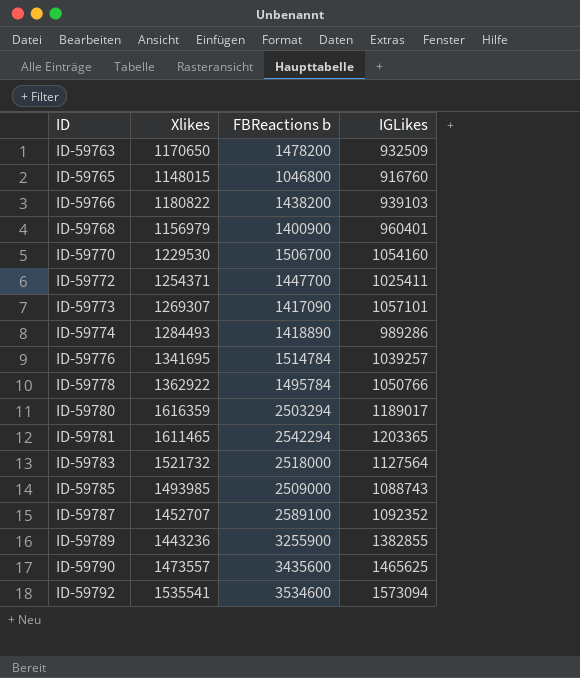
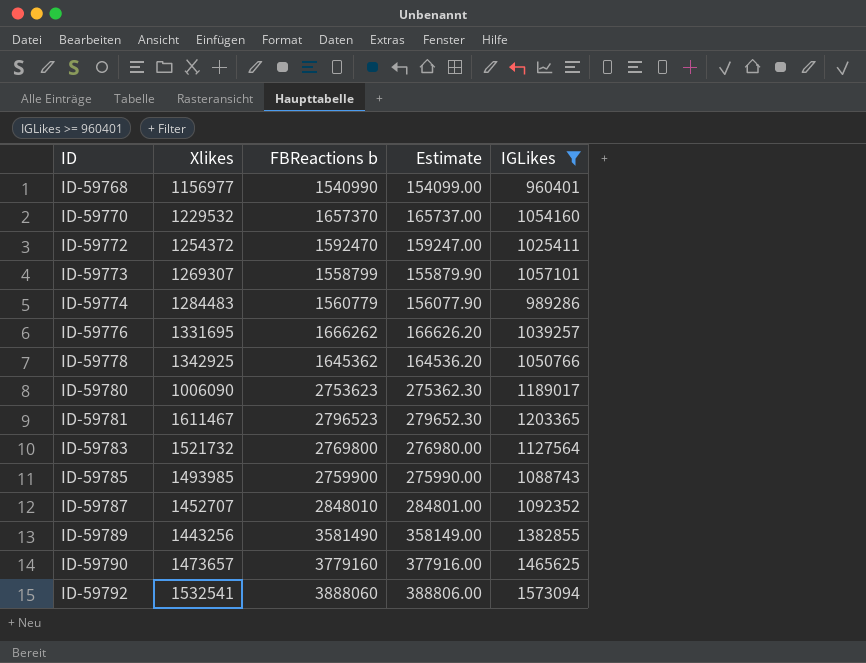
filter: none -> IGLikes >= 960401
column Estimate | formula: none -> [FBReactions b] * 0.1
ID-59768 | Xlikes: 1156979 -> 1156977
ID-59768 | FBReactions b: 1400900 -> 1540990
ID-59770 | Xlikes: 1229530 -> 1229532
ID-59770 | FBReactions b: 1506700 -> 1657370
ID-59772 | Xlikes: 1254371 -> 1254372
ID-59772 | FBReactions b: 1447700 -> 1592470
ID-59773 | FBReactions b: 1417090 -> 1558799
ID-59774 | Xlikes: 1284493 -> 1284483
ID-59774 | FBReactions b: 1418890 -> 1560779
ID-59776 | Xlikes: 1341695 -> 1331695
ID-59776 | FBReactions b: 1514784 -> 1666262
ID-59778 | Xlikes: 1362922 -> 1342925
ID-59778 | FBReactions b: 1495784 -> 1645362
ID-59780 | Xlikes: 1616359 -> 1006090
ID-59780 | FBReactions b: 2503294 -> 2753623
ID-59781 | Xlikes: 1611465 -> 1611467
ID-59781 | FBReactions b: 2542294 -> 2796523
ID-59783 | FBReactions b: 2518000 -> 2769800
ID-59785 | FBReactions b: 2509000 -> 2759900
ID-59787 | FBReactions b: 2589100 -> 2848010
ID-59789 | Xlikes: 1443236 -> 1443256
ID-59789 | FBReactions b: 3255900 -> 3581490
ID-59790 | Xlikes: 1473557 -> 1473657
ID-59790 | FBReactions b: 3435600 -> 3779160
ID-59792 | Xlikes: 1535541 -> 1532541
ID-59792 | FBReactions b: 3534600 -> 3888060

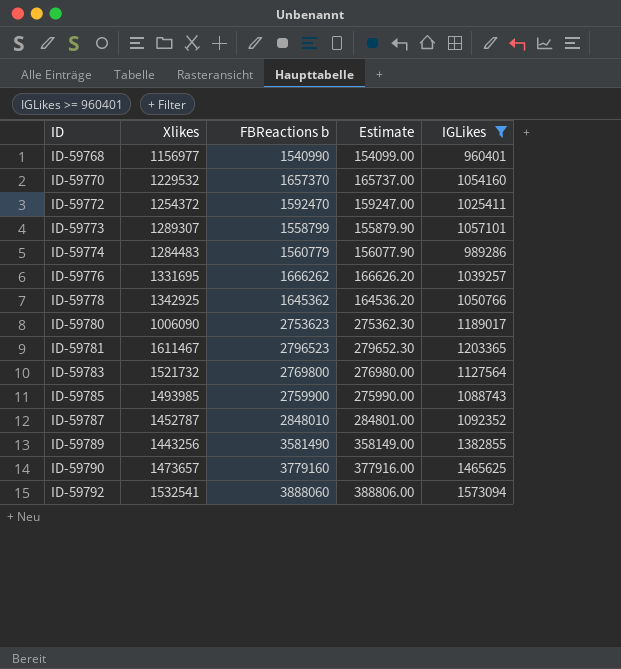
ID-59773 | Xlikes: 1269307 -> 1289307
ID-59787 | Xlikes: 1452707 -> 1452787

